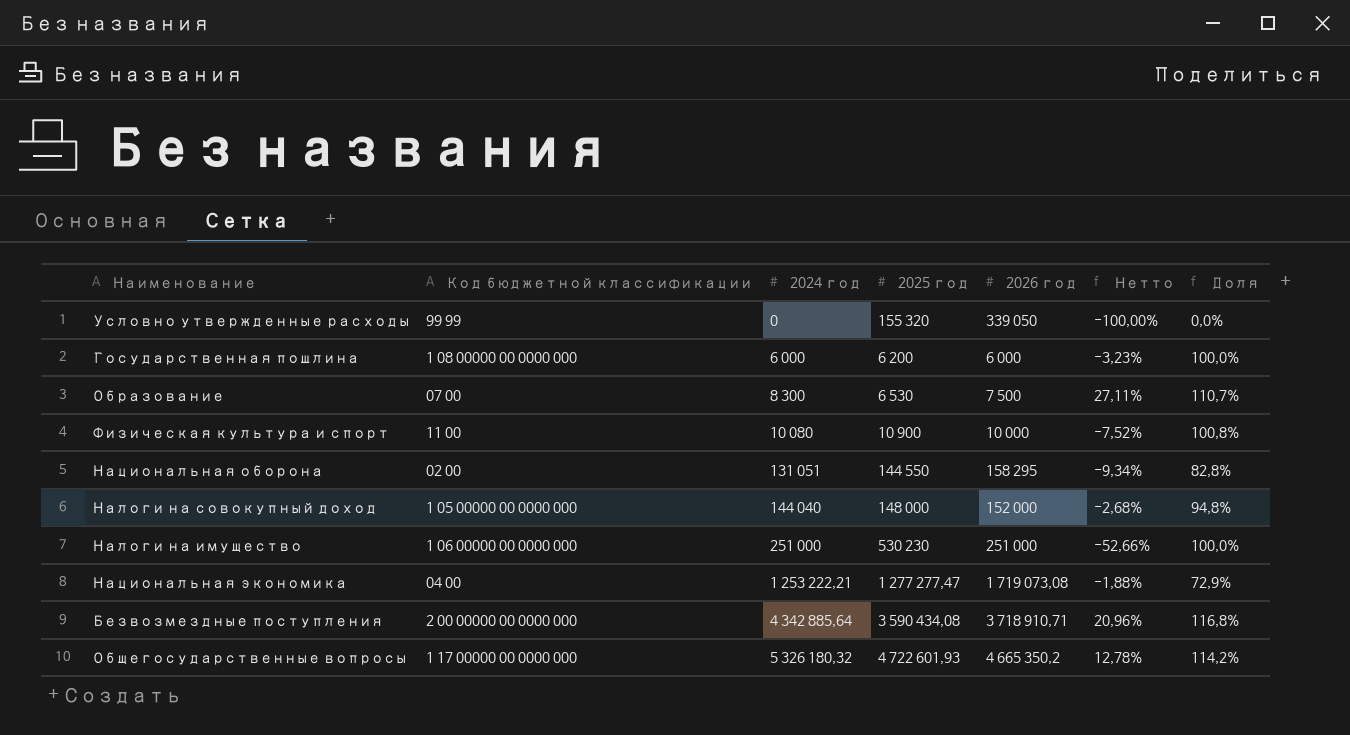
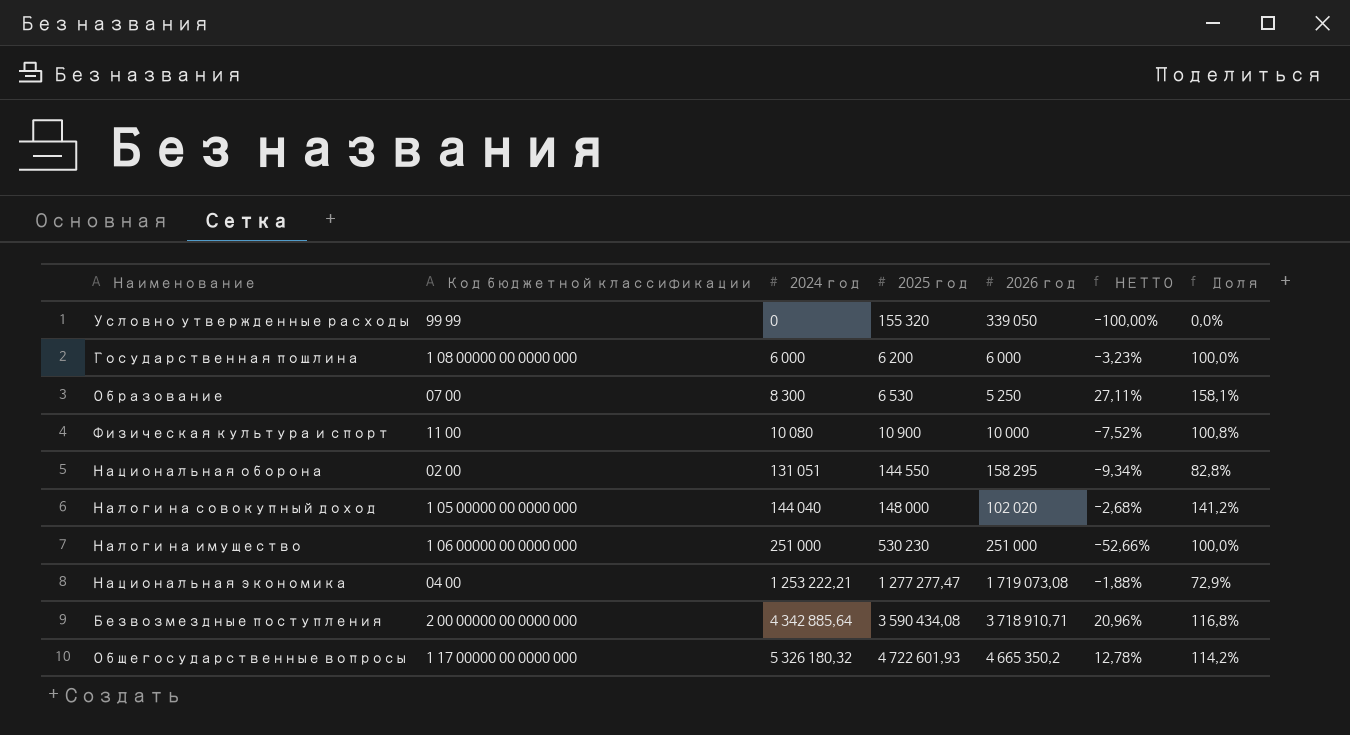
column name: Нетто -> НЕТТО
Образование | 2026 год: 7 500 -> 5 250
Образование | Доля: 110,7% -> 158,1%
Налоги на совокупный доход | 2026 год: 152 000 -> 102 020
Налоги на совокупный доход | Доля: 94,8% -> 141,2%

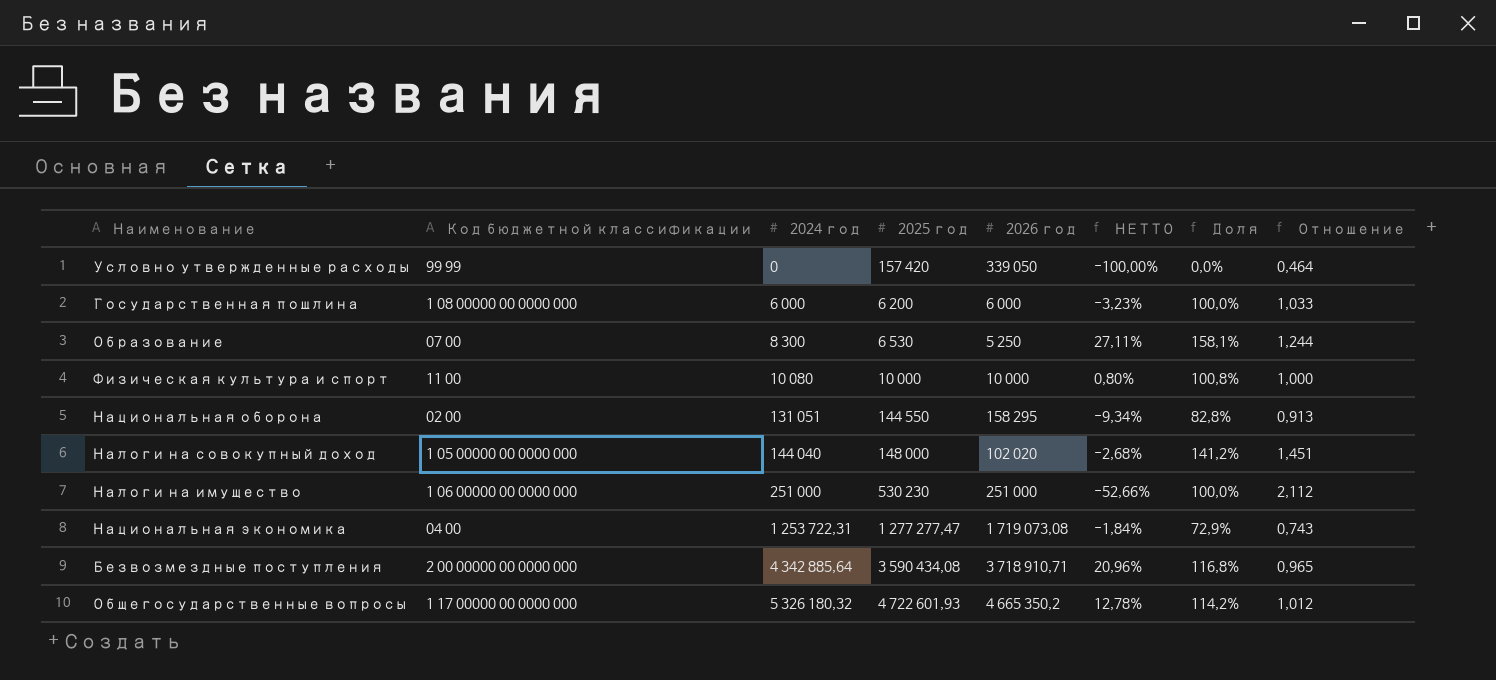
column Отношение | formula: none -> [2025 год] / [2026 год]
Условно утвержденные расходы | 2025 год: 155 320 -> 157 420
Физическая культура и спорт | 2025 год: 10 900 -> 10 000
Физическая культура и спорт | НЕТТО: -7,52% -> 0,80%
Национальная экономика | 2024 год: 1 253 222,21 -> 1 253 722,31
Национальная экономика | НЕТТО: -1,88% -> -1,84%

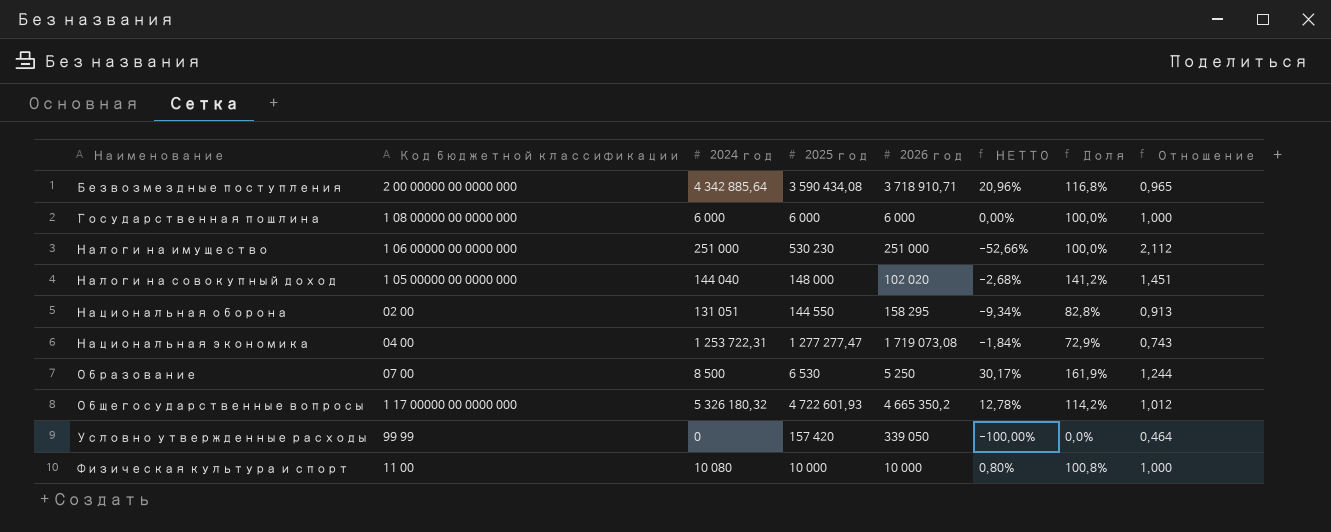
row order: 2024 год ascending -> Наименование ascending
Государственная пошлина | 2025 год: 6 200 -> 6 000
Государственная пошлина | НЕТТО: -3,23% -> 0,00%
Государственная пошлина | Отношение: 1,033 -> 1,000
Образование | 2024 год: 8 300 -> 8 500
Образование | НЕТТО: 27,11% -> 30,17%
Образование | Доля: 158,1% -> 161,9%

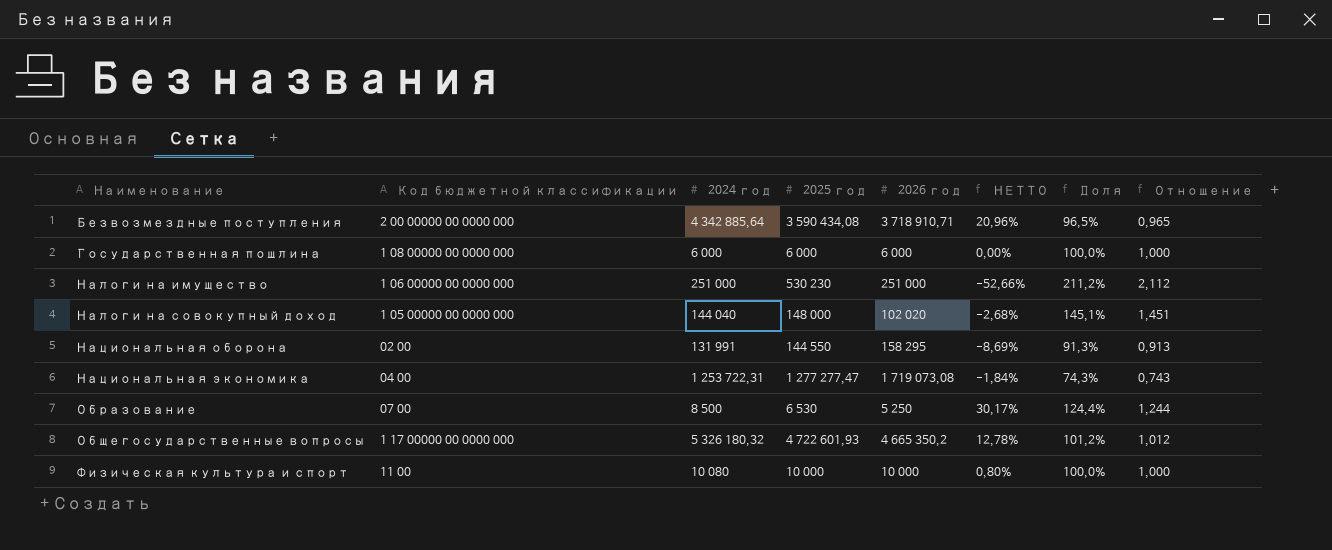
column Доля | formula: [2024 год] / [2026 год] -> [2025 год] / [2026 год]
row Условно утвержденные расходы: 99 99 | 0 | 157 420 | 339 050 | -100,00% | 0,0% | 0,464 -> none
Национальная оборона | 2024 год: 131 051 -> 131 991
Национальная оборона | НЕТТО: -9,34% -> -8,69%

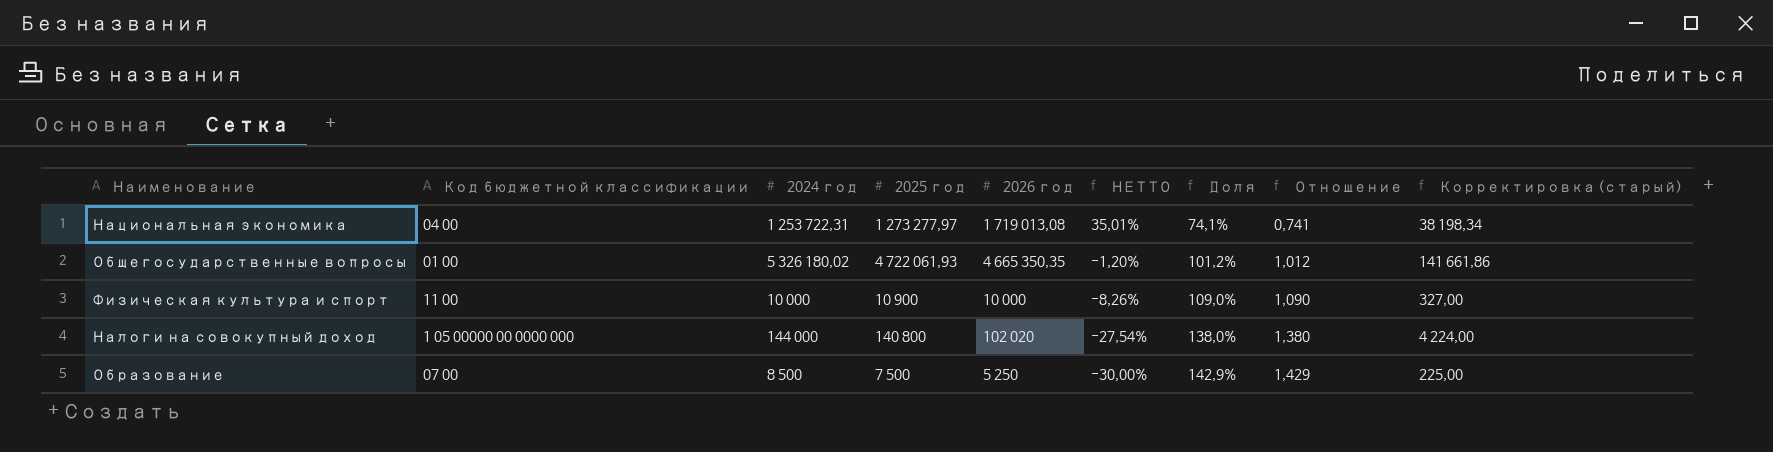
row order: Наименование ascending -> НЕТТО descending
column НЕТТО | formula: ([2024 год] - [2025 год]) / [2025 год] -> ([2026 год] - [2025 год]) / [2025 год]
column Корректировка (старый) | formula: none -> [2025 год] * 0,03
row Безвозмездные поступления: 2 00 00000 00 0000 000 | 4 342 885,64 | 3 590 434,08 | 3 718 910,71 | 20,96% | 96,5% | 0,965 -> none
row Государственная пошлина: 1 08 00000 00 0000 000 | 6 000 | 6 000 | 6 000 | 0,00% | 100,0% | 1,000 -> none
row Налоги на имущество: 1 06 00000 00 0000 000 | 251 000 | 530 230 | 251 000 | -52,66% | 211,2% | 2,112 -> none
row Национальная оборона: 02 00 | 131 991 | 144 550 | 158 295 | -8,69% | 91,3% | 0,913 -> none
Национальная экономика | 2025 год: 1 277 277,47 -> 1 273 277,97
Национальная экономика | 2026 год: 1 719 073,08 -> 1 719 013,08
Национальная экономика | Доля: 74,3% -> 74,1%
Национальная экономика | Отношение: 0,743 -> 0,741
Общегосударственные вопросы | Код бюджетной классификации: 1 17 00000 00 0000 000 -> 01 00
Общегосударственные вопросы | 2024 год: 5 326 180,32 -> 5 326 180,02
Общегосударственные вопросы | 2025 год: 4 722 601,93 -> 4 722 061,93
Общегосударственные вопросы | 2026 год: 4 665 350,2 -> 4 665 350,35
Физическая культура и спорт | 2024 год: 10 080 -> 10 000
Физическая культура и спорт | 2025 год: 10 000 -> 10 900
Физическая культура и спорт | Доля: 100,0% -> 109,0%
Физическая культура и спорт | Отношение: 1,000 -> 1,090
Налоги на совокупный доход | 2024 год: 144 040 -> 144 000
Налоги на совокупный доход | 2025 год: 148 000 -> 140 800
Налоги на совокупный доход | Доля: 145,1% -> 138,0%
Налоги на совокупный доход | Отношение: 1,451 -> 1,380
Образование | 2025 год: 6 530 -> 7 500
Образование | Доля: 124,4% -> 142,9%
Образование | Отношение: 1,244 -> 1,429

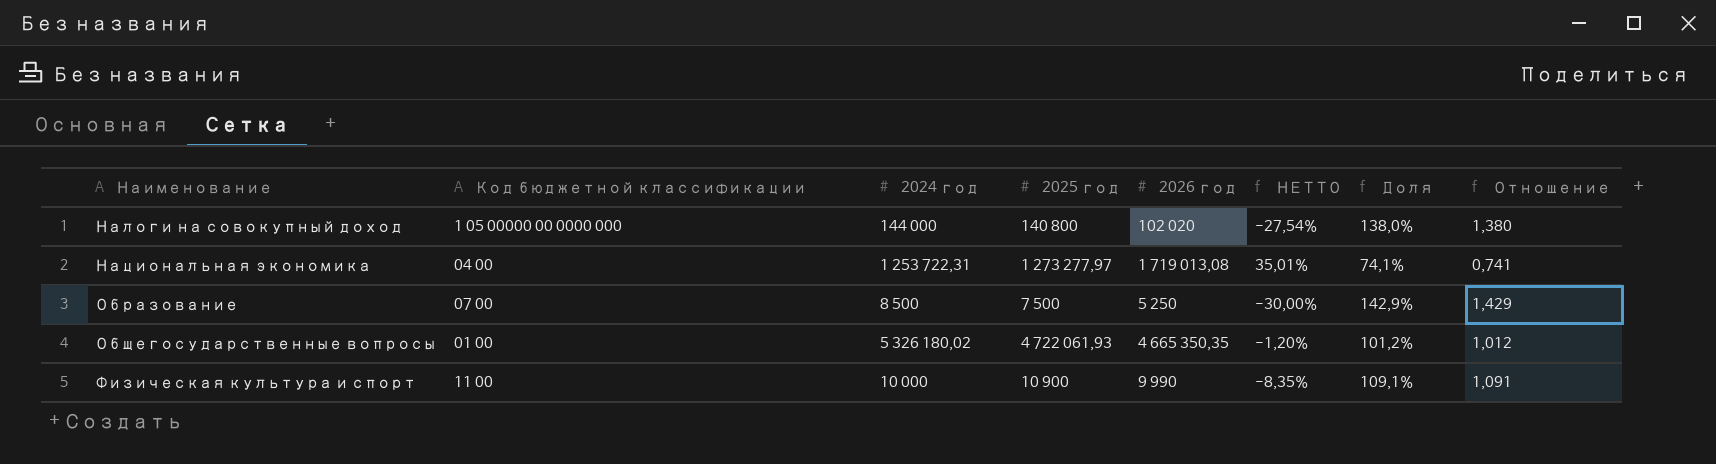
row order: НЕТТО descending -> Наименование ascending
column Корректировка (старый) | formula: [2025 год] * 0,03 -> none
Физическая культура и спорт | 2026 год: 10 000 -> 9 990
Физическая культура и спорт | НЕТТО: -8,26% -> -8,35%
Физическая культура и спорт | Доля: 109,0% -> 109,1%
Физическая культура и спорт | Отношение: 1,090 -> 1,091

